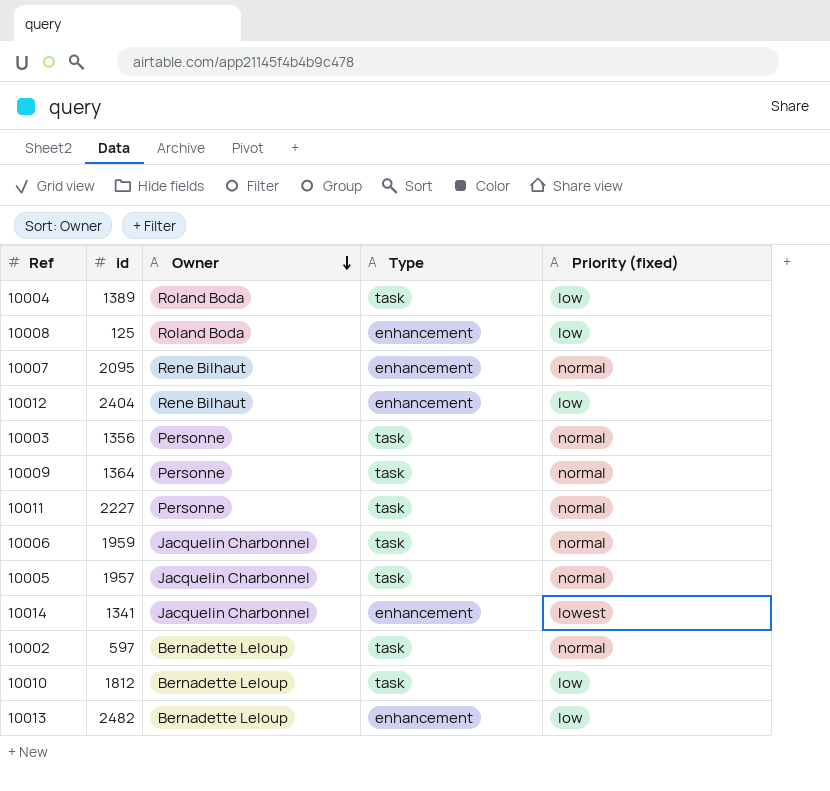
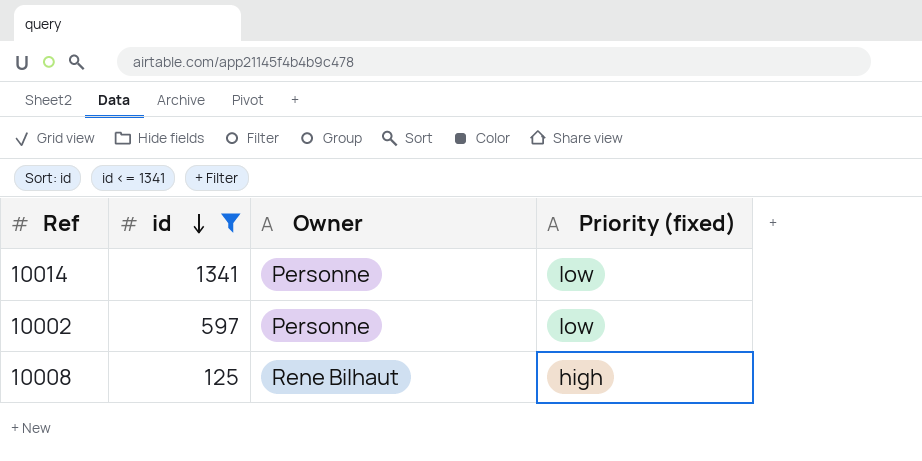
filter: none -> id <= 1341
row order: Owner descending -> id descending
column Type | position: 4 -> none
10014 | Owner: Jacquelin Charbonnel -> Personne
10014 | Priority (fixed): lowest -> low
10002 | Owner: Bernadette Leloup -> Personne
10002 | Priority (fixed): normal -> low
10008 | Owner: Roland Boda -> Rene Bilhaut
10008 | Priority (fixed): low -> high

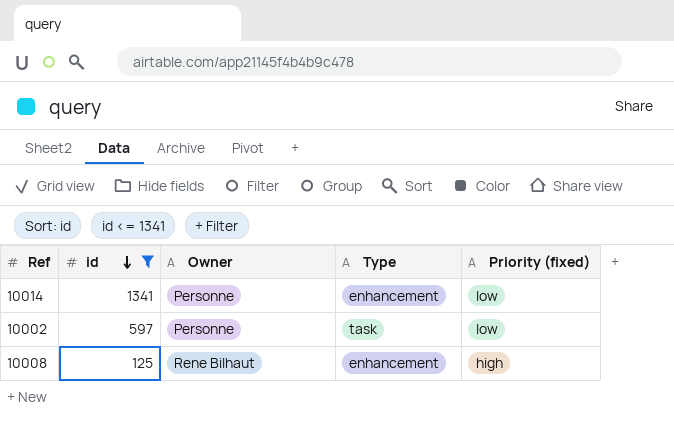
column Type | position: none -> 4

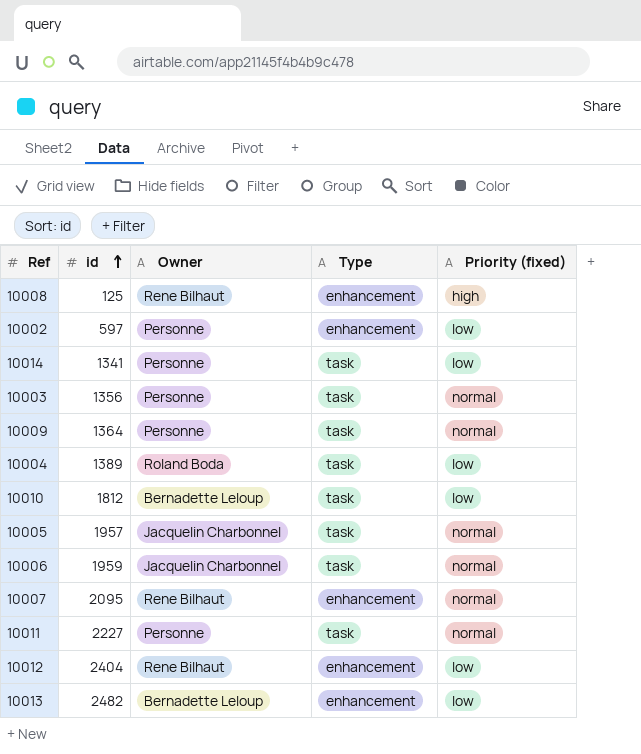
filter: id <= 1341 -> none
row order: id descending -> id ascending
10002 | Type: task -> enhancement
10014 | Type: enhancement -> task

